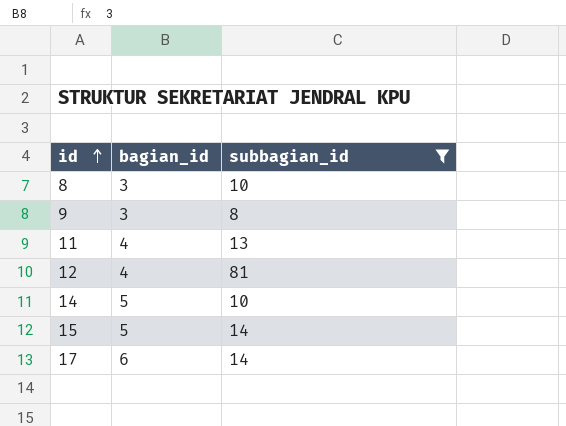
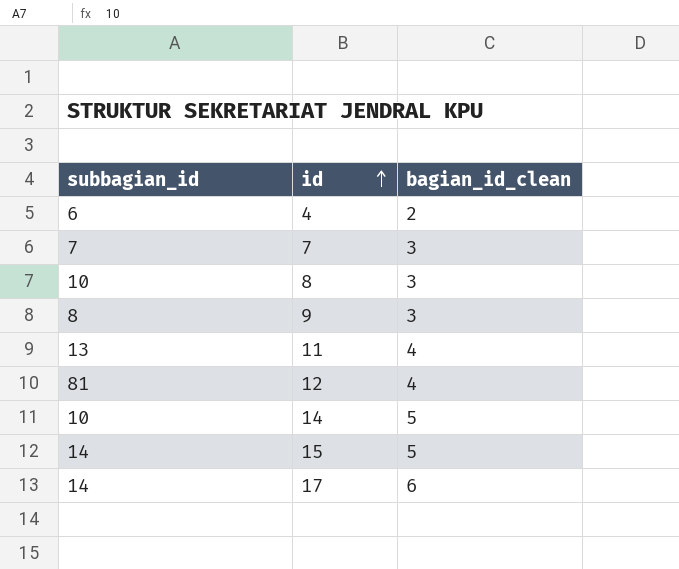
filter: subbagian_id >= 8 -> none
column subbagian_id | position: 3 -> 1
column name: bagian_id -> bagian_id_clean

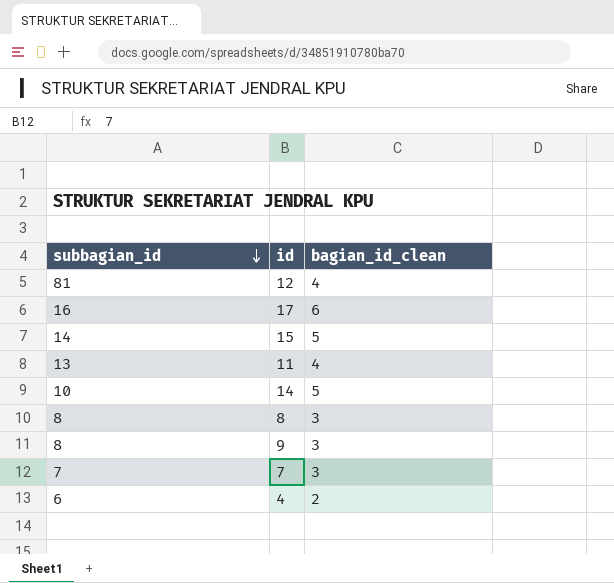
row order: id ascending -> subbagian_id descending
17 | subbagian_id: 14 -> 16
8 | subbagian_id: 10 -> 8

